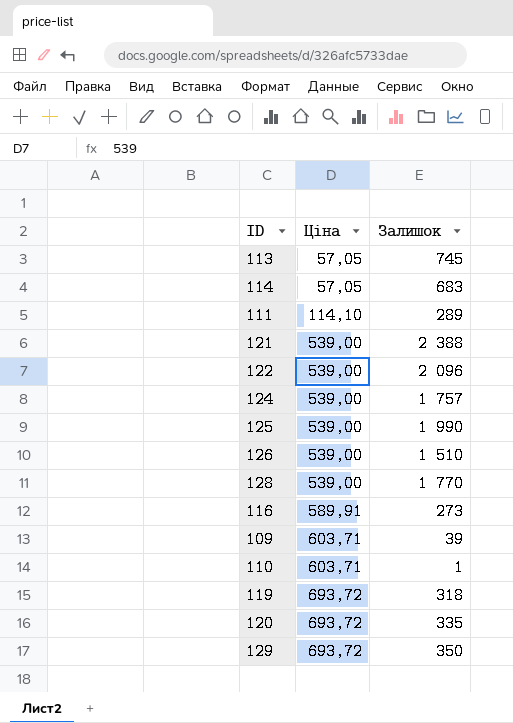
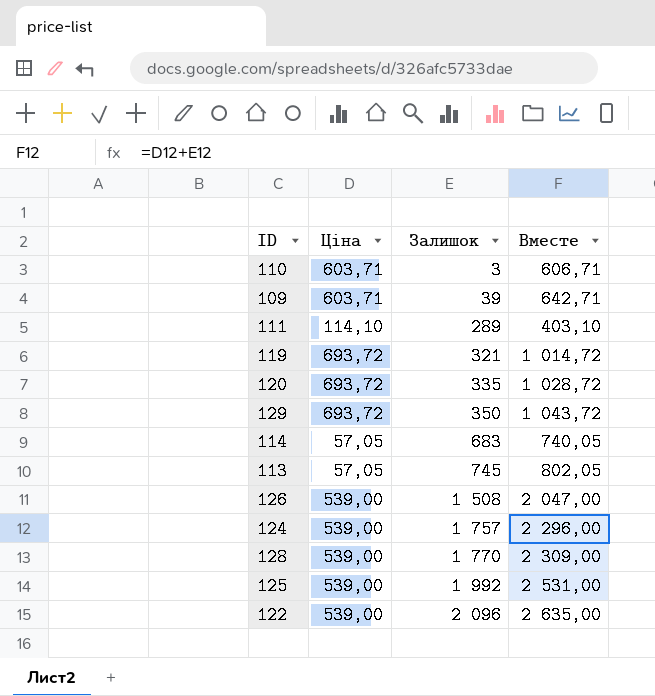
row order: Ціна ascending -> Залишок ascending
column Вместе | formula: none -> [Ціна] + [Залишок]
row 121: 539,00 | 2 388 -> none
row 116: 589,91 | 273 -> none
110 | Залишок: 1 -> 3
119 | Залишок: 318 -> 321
126 | Залишок: 1 510 -> 1 508
125 | Залишок: 1 990 -> 1 992

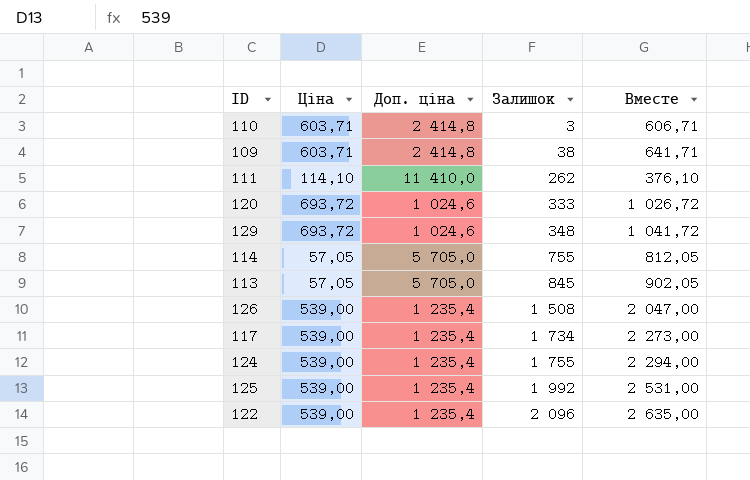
column Доп. ціна | position: none -> 3
row 119: 693,72 | 321 | 1 014,72 -> none
row 128: 539,00 | 1 770 | 2 309,00 -> none
109 | Залишок: 39 -> 38
109 | Вместе: 642,71 -> 641,71
111 | Залишок: 289 -> 262
111 | Вместе: 403,10 -> 376,10
120 | Залишок: 335 -> 333
120 | Вместе: 1 028,72 -> 1 026,72
129 | Залишок: 350 -> 348
129 | Вместе: 1 043,72 -> 1 041,72
114 | Залишок: 683 -> 755
114 | Вместе: 740,05 -> 812,05
113 | Залишок: 745 -> 845
113 | Вместе: 802,05 -> 902,05
row 117: none -> 539,00 | 1 235,4 | 1 734 | 2 273,00
124 | Залишок: 1 757 -> 1 755
124 | Вместе: 2 296,00 -> 2 294,00

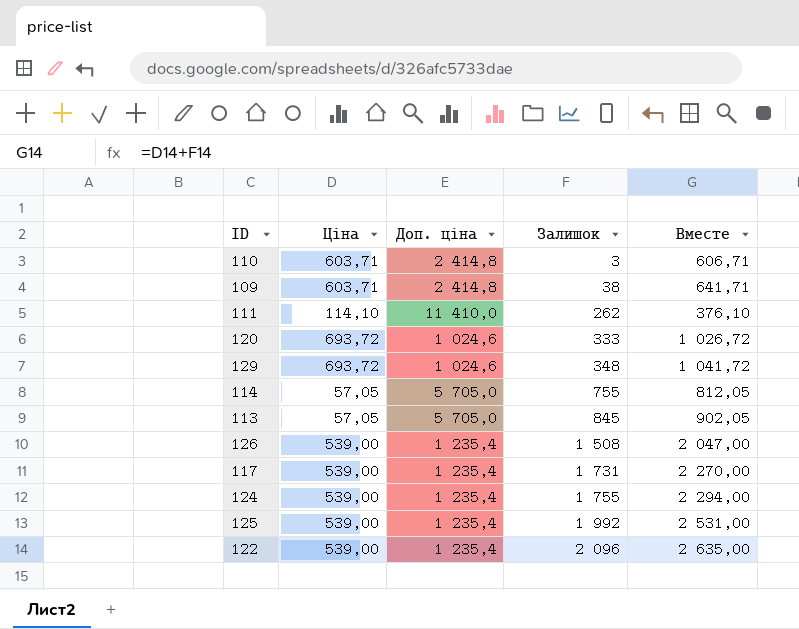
117 | Залишок: 1 734 -> 1 731
117 | Вместе: 2 273,00 -> 2 270,00

